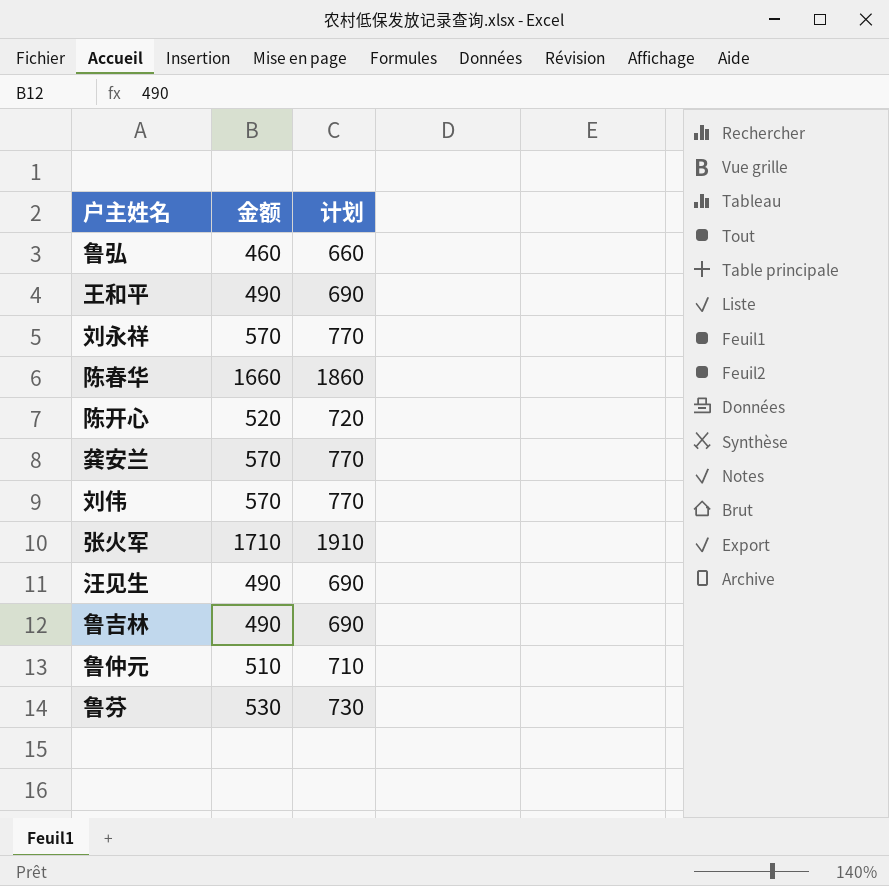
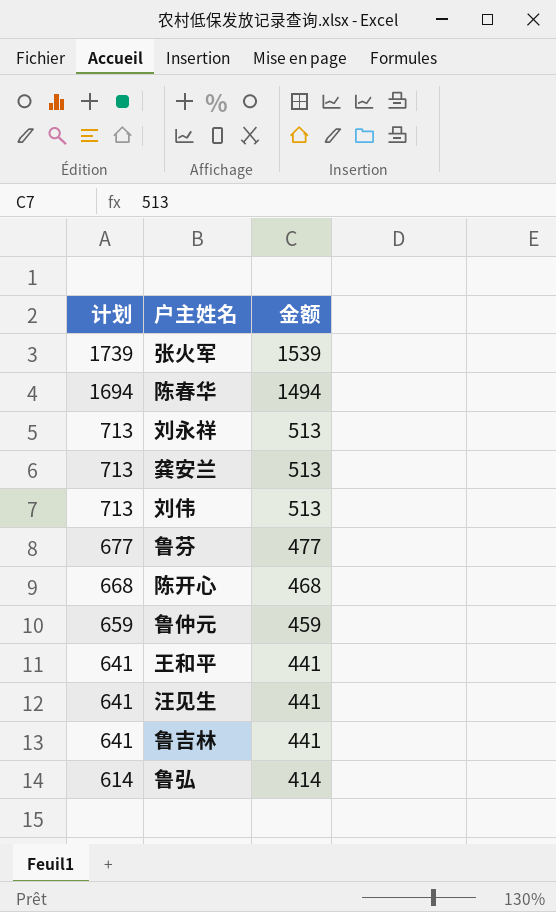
row order: none -> 计划 descending
column 计划 | position: 3 -> 1
张火军 | 计划: 1910 -> 1739
张火军 | 金额: 1710 -> 1539
陈春华 | 计划: 1860 -> 1694
陈春华 | 金额: 1660 -> 1494
刘永祥 | 计划: 770 -> 713
刘永祥 | 金额: 570 -> 513
龚安兰 | 计划: 770 -> 713
龚安兰 | 金额: 570 -> 513
刘伟 | 计划: 770 -> 713
刘伟 | 金额: 570 -> 513
鲁芬 | 计划: 730 -> 677
鲁芬 | 金额: 530 -> 477
陈开心 | 计划: 720 -> 668
陈开心 | 金额: 520 -> 468
鲁仲元 | 计划: 710 -> 659
鲁仲元 | 金额: 510 -> 459
王和平 | 计划: 690 -> 641
王和平 | 金额: 490 -> 441
汪见生 | 计划: 690 -> 641
汪见生 | 金额: 490 -> 441
鲁吉林 | 计划: 690 -> 641
鲁吉林 | 金额: 490 -> 441
鲁弘 | 计划: 660 -> 614
鲁弘 | 金额: 460 -> 414

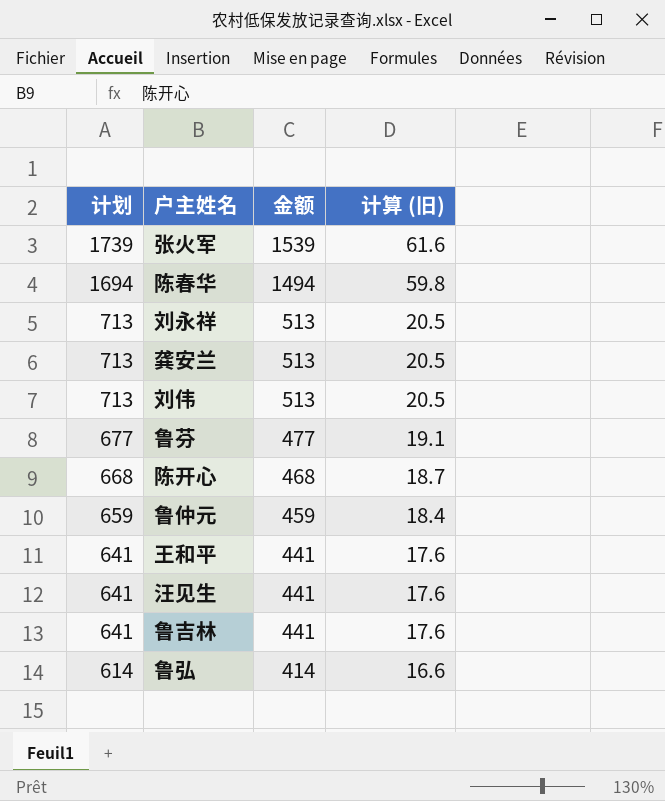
column 计算 (旧) | formula: none -> [金额] * 0.04

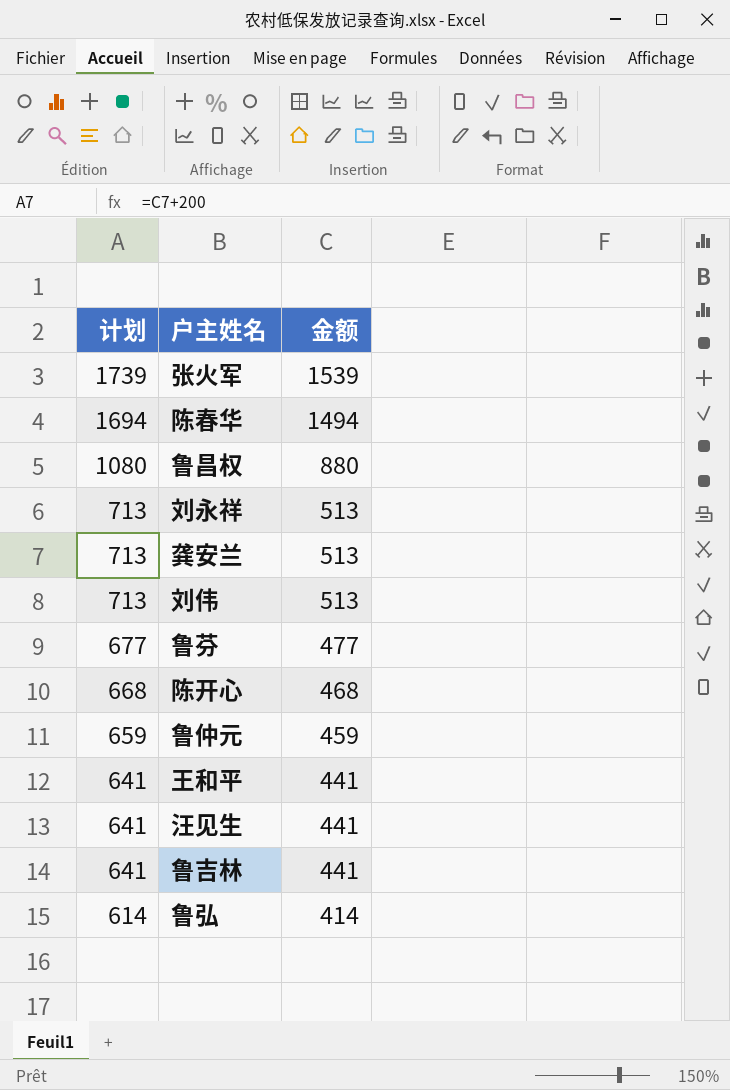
column 计算 (旧) | formula: [金额] * 0.04 -> none
row 鲁昌权: none -> 1080 | 880

